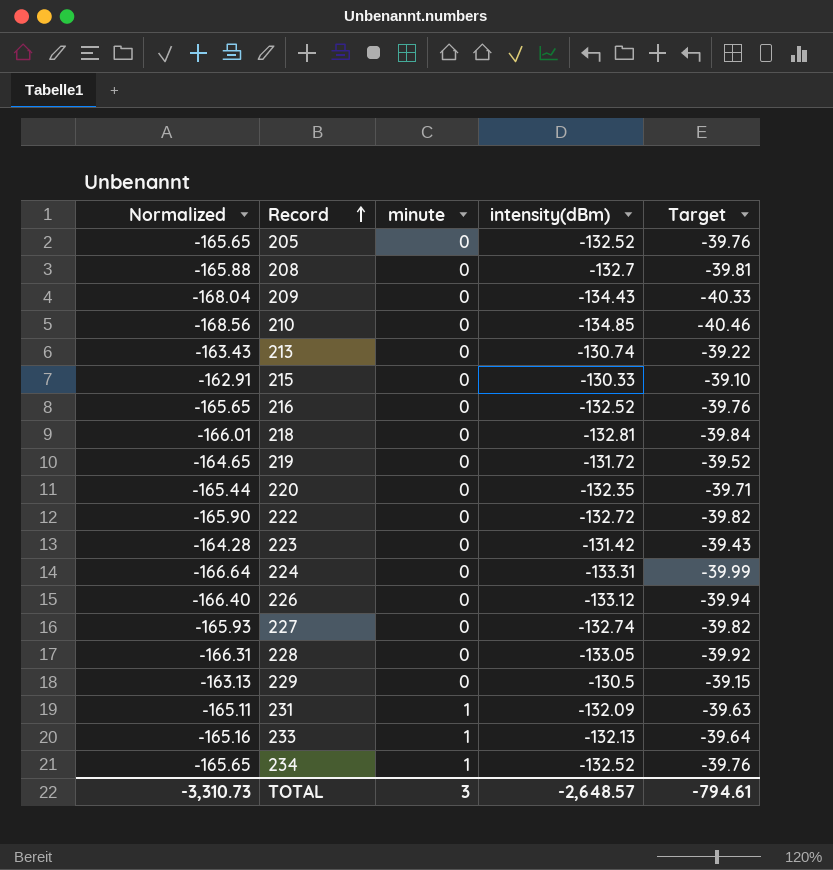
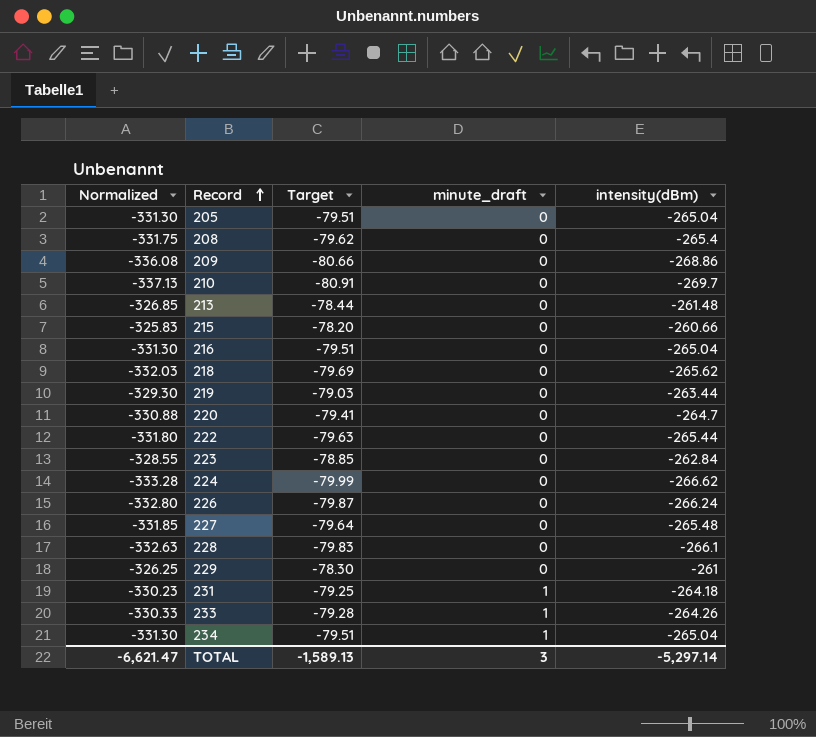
column Target | position: 5 -> 3
column name: minute -> minute_draft
205 | Normalized: -165.65 -> -331.30
205 | Target: -39.76 -> -79.51
205 | intensity(dBm): -132.52 -> -265.04
208 | Normalized: -165.88 -> -331.75
208 | Target: -39.81 -> -79.62
208 | intensity(dBm): -132.7 -> -265.4
209 | Normalized: -168.04 -> -336.08
209 | Target: -40.33 -> -80.66
209 | intensity(dBm): -134.43 -> -268.86
210 | Normalized: -168.56 -> -337.13
210 | Target: -40.46 -> -80.91
210 | intensity(dBm): -134.85 -> -269.7
213 | Normalized: -163.43 -> -326.85
213 | Target: -39.22 -> -78.44
213 | intensity(dBm): -130.74 -> -261.48
215 | Normalized: -162.91 -> -325.83
215 | Target: -39.10 -> -78.20
215 | intensity(dBm): -130.33 -> -260.66
216 | Normalized: -165.65 -> -331.30
216 | Target: -39.76 -> -79.51
216 | intensity(dBm): -132.52 -> -265.04
218 | Normalized: -166.01 -> -332.03
218 | Target: -39.84 -> -79.69
218 | intensity(dBm): -132.81 -> -265.62
219 | Normalized: -164.65 -> -329.30
219 | Target: -39.52 -> -79.03
219 | intensity(dBm): -131.72 -> -263.44
220 | Normalized: -165.44 -> -330.88
220 | Target: -39.71 -> -79.41
220 | intensity(dBm): -132.35 -> -264.7
222 | Normalized: -165.90 -> -331.80
222 | Target: -39.82 -> -79.63
222 | intensity(dBm): -132.72 -> -265.44
223 | Normalized: -164.28 -> -328.55
223 | Target: -39.43 -> -78.85
223 | intensity(dBm): -131.42 -> -262.84
224 | Normalized: -166.64 -> -333.28
224 | Target: -39.99 -> -79.99
224 | intensity(dBm): -133.31 -> -266.62
226 | Normalized: -166.40 -> -332.80
226 | Target: -39.94 -> -79.87
226 | intensity(dBm): -133.12 -> -266.24
227 | Normalized: -165.93 -> -331.85
227 | Target: -39.82 -> -79.64
227 | intensity(dBm): -132.74 -> -265.48
228 | Normalized: -166.31 -> -332.63
228 | Target: -39.92 -> -79.83
228 | intensity(dBm): -133.05 -> -266.1
229 | Normalized: -163.13 -> -326.25
229 | Target: -39.15 -> -78.30
229 | intensity(dBm): -130.5 -> -261
231 | Normalized: -165.11 -> -330.23
231 | Target: -39.63 -> -79.25
231 | intensity(dBm): -132.09 -> -264.18
233 | Normalized: -165.16 -> -330.33
233 | Target: -39.64 -> -79.28
233 | intensity(dBm): -132.13 -> -264.26
234 | Normalized: -165.65 -> -331.30
234 | Target: -39.76 -> -79.51
234 | intensity(dBm): -132.52 -> -265.04
TOTAL | Normalized: -3,310.73 -> -6,621.47
TOTAL | Target: -794.61 -> -1,589.13
TOTAL | intensity(dBm): -2,648.57 -> -5,297.14

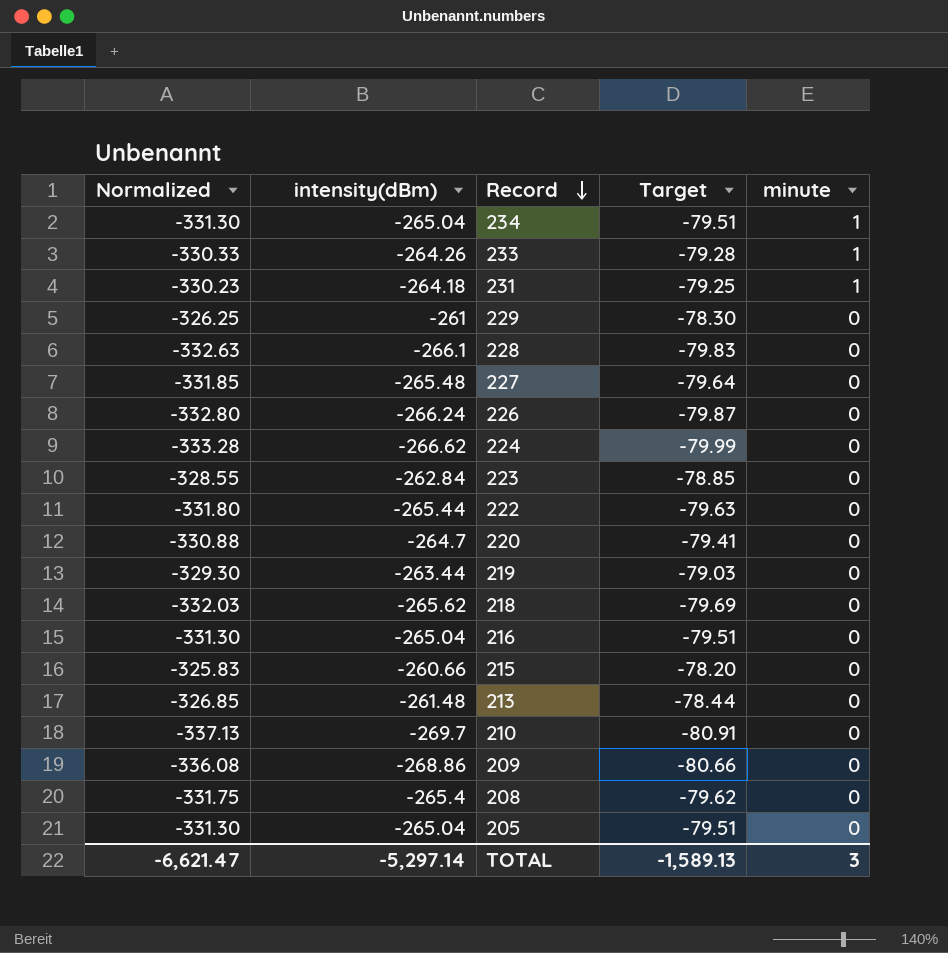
row order: Record ascending -> Record descending
column intensity(dBm) | position: 5 -> 2
column name: minute_draft -> minute

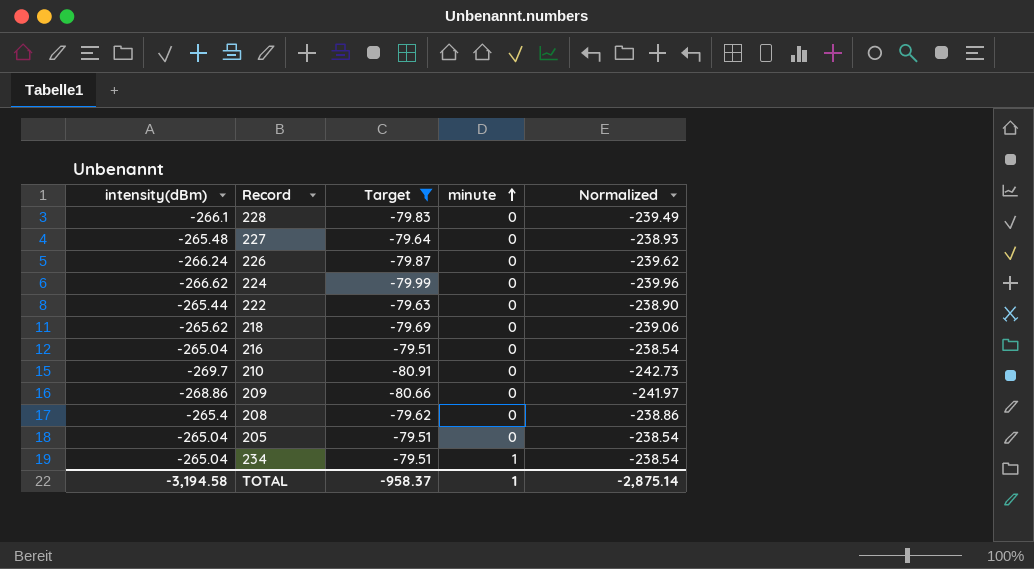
filter: none -> Target <= -79.51
row order: Record descending -> minute ascending
column Normalized | formula: [intensity(dBm)] * 1.25 -> [intensity(dBm)] * 0.9
column Normalized | position: 1 -> 5
TOTAL | intensity(dBm): -5,297.14 -> -3,194.58
TOTAL | Target: -1,589.13 -> -958.37
TOTAL | minute: 3 -> 1
TOTAL | Normalized: -6,621.47 -> -2,875.14

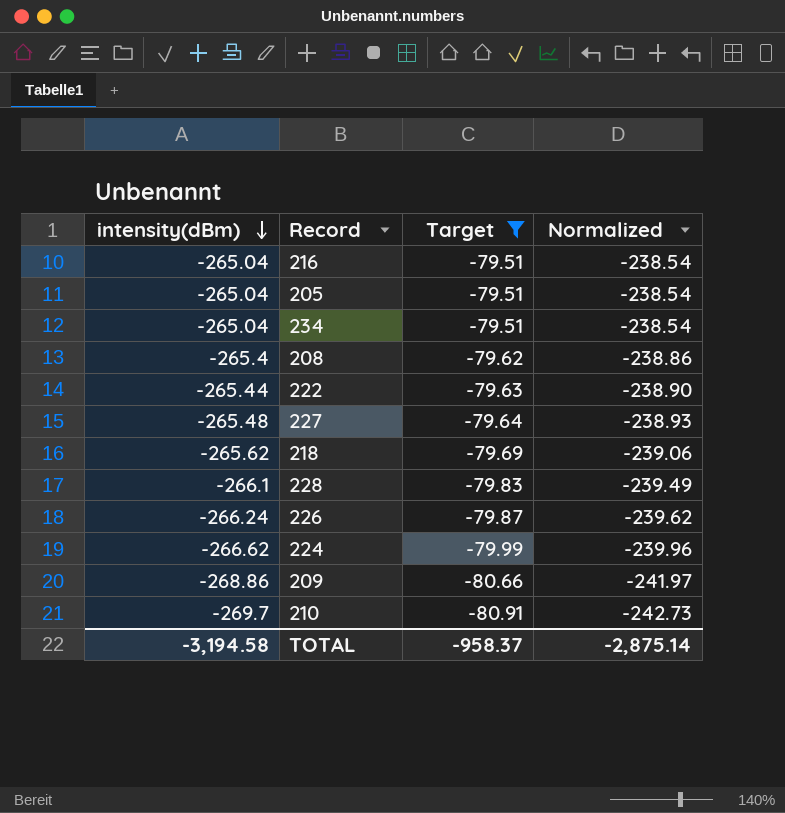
row order: minute ascending -> intensity(dBm) descending
column minute | position: 4 -> none

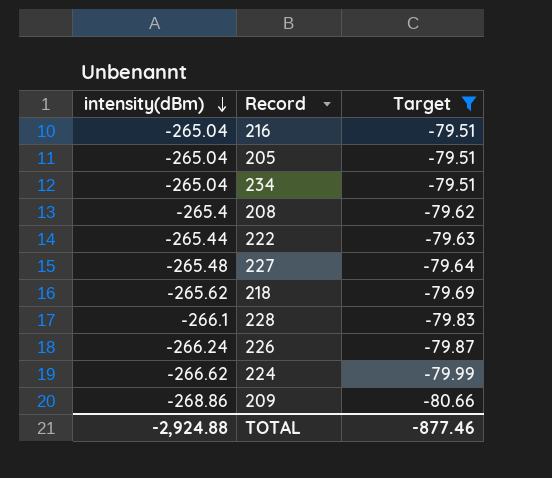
column Normalized | formula: [intensity(dBm)] * 0.9 -> none
row 210: -269.7 | -80.91 | -242.73 -> none
TOTAL | intensity(dBm): -3,194.58 -> -2,924.88
TOTAL | Target: -958.37 -> -877.46

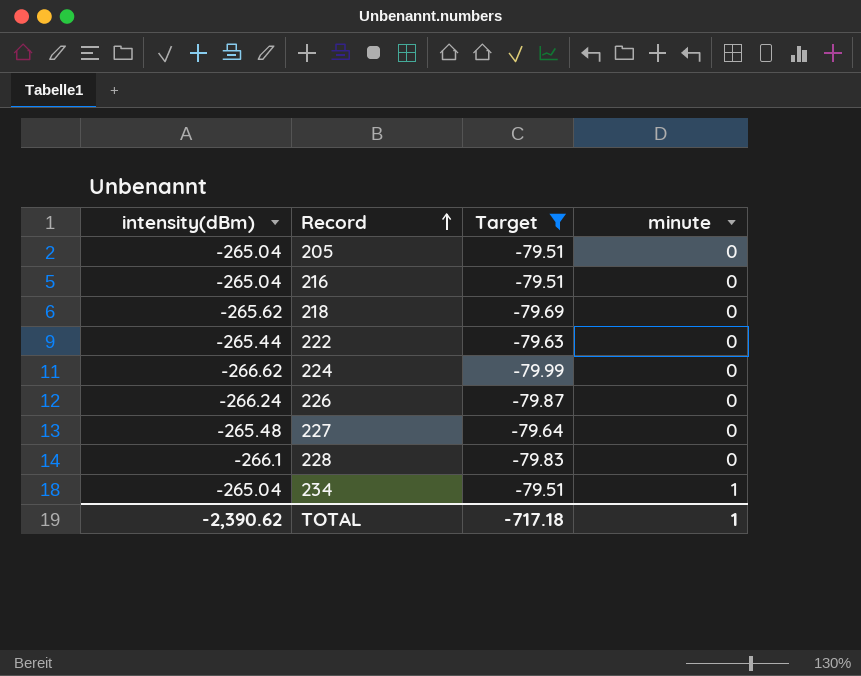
row order: intensity(dBm) descending -> Record ascending
column minute | position: none -> 4
row 208: -265.4 | -79.62 -> none
row 209: -268.86 | -80.66 -> none
TOTAL | intensity(dBm): -2,924.88 -> -2,390.62
TOTAL | Target: -877.46 -> -717.18

